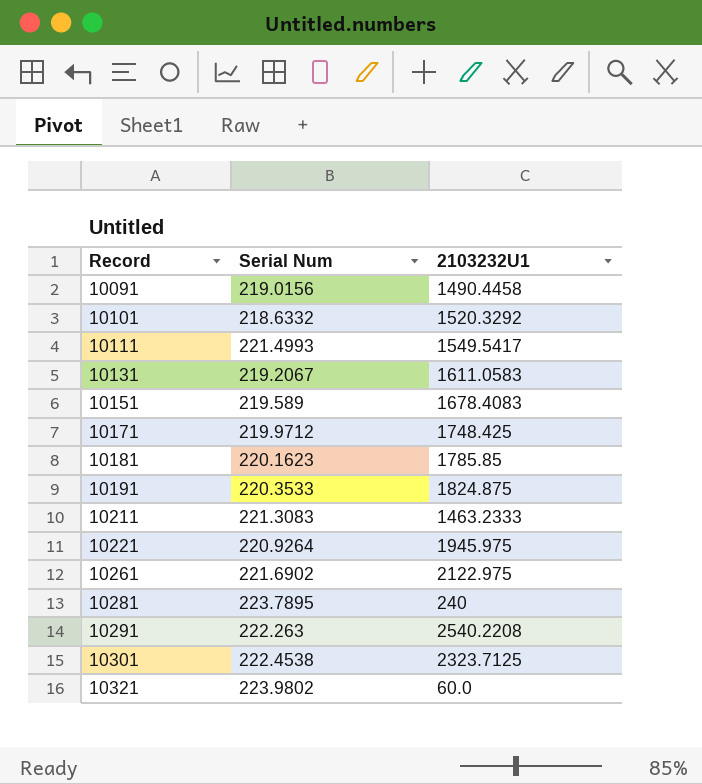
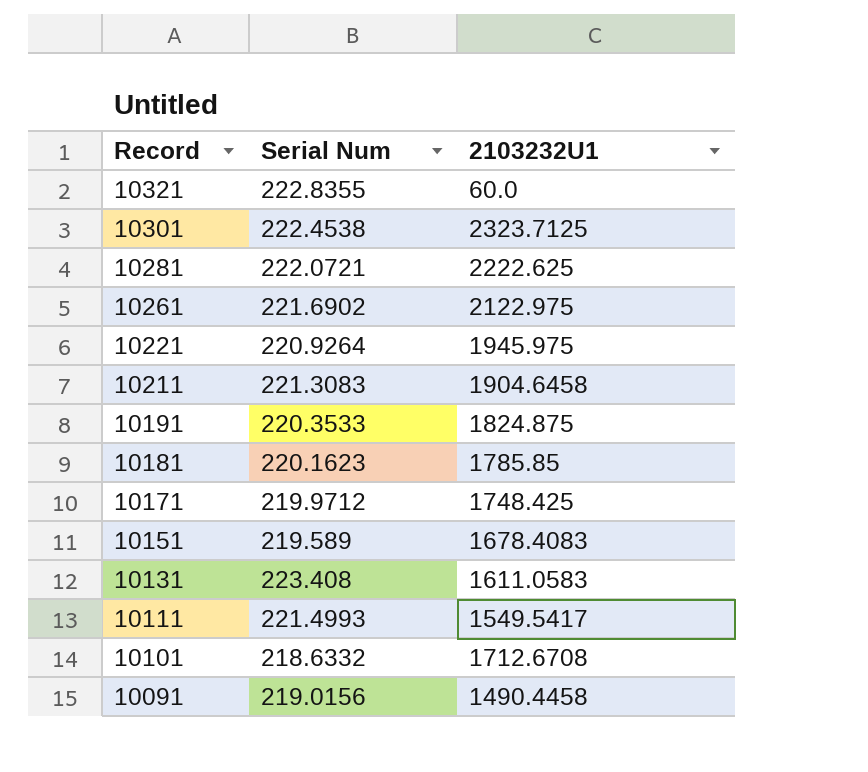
row order: Record ascending -> Record descending
row 10291: 222.263 | 2540.2208 -> none
10321 | Serial Num: 223.9802 -> 222.8355
10281 | Serial Num: 223.7895 -> 222.0721
10281 | 2103232U1: 240 -> 2222.625
10211 | 2103232U1: 1463.2333 -> 1904.6458
10131 | Serial Num: 219.2067 -> 223.408
10101 | 2103232U1: 1520.3292 -> 1712.6708

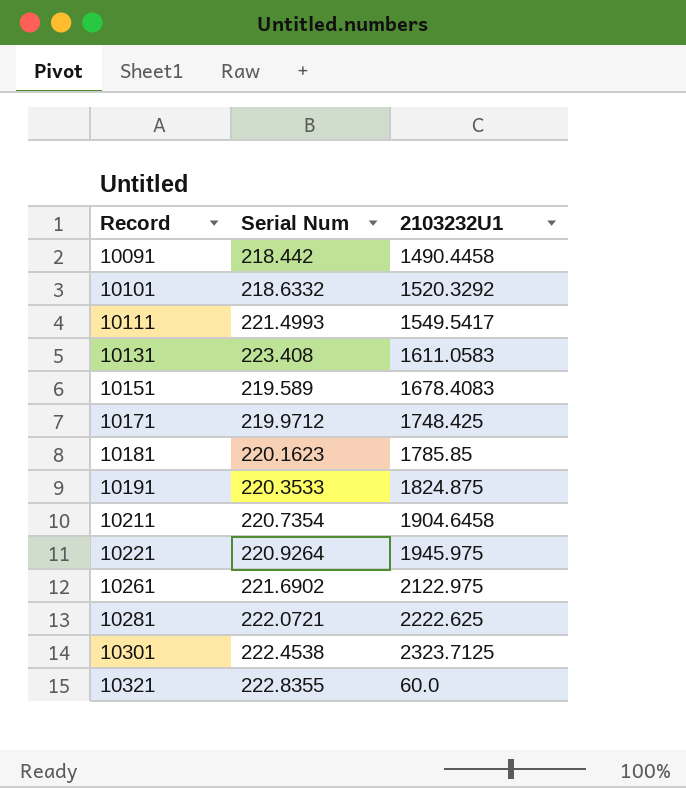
row order: Record descending -> Record ascending
10091 | Serial Num: 219.0156 -> 218.442
10101 | 2103232U1: 1712.6708 -> 1520.3292
10211 | Serial Num: 221.3083 -> 220.7354

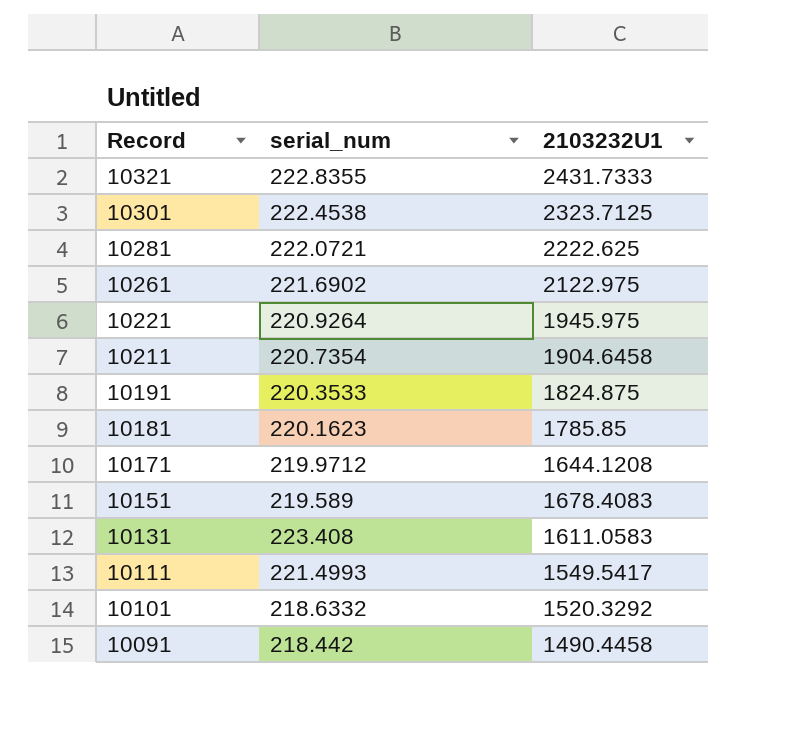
row order: Record ascending -> Record descending
column name: Serial Num -> serial_num
10321 | 2103232U1: 60.0 -> 2431.7333
10171 | 2103232U1: 1748.425 -> 1644.1208

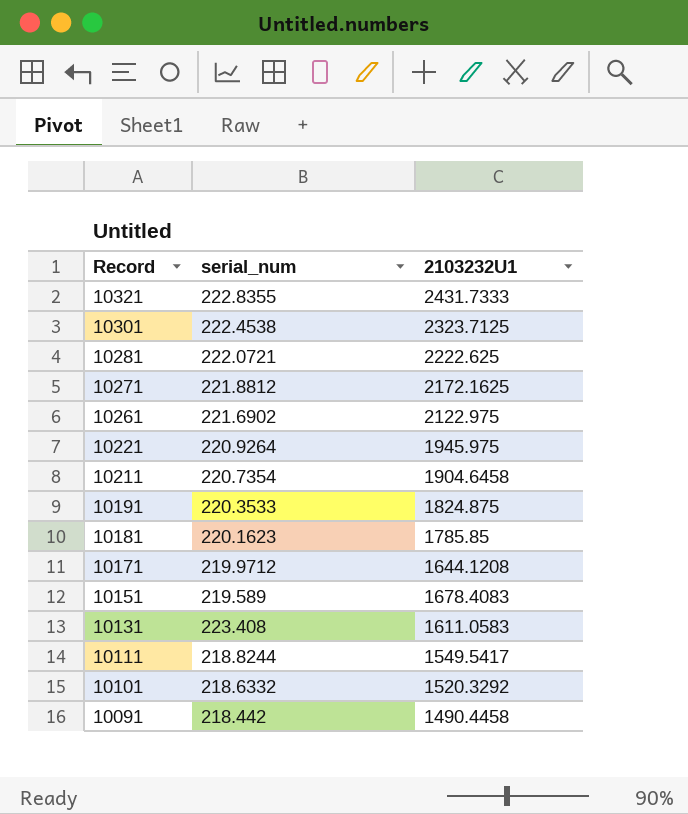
row 10271: none -> 221.8812 | 2172.1625
10111 | serial_num: 221.4993 -> 218.8244

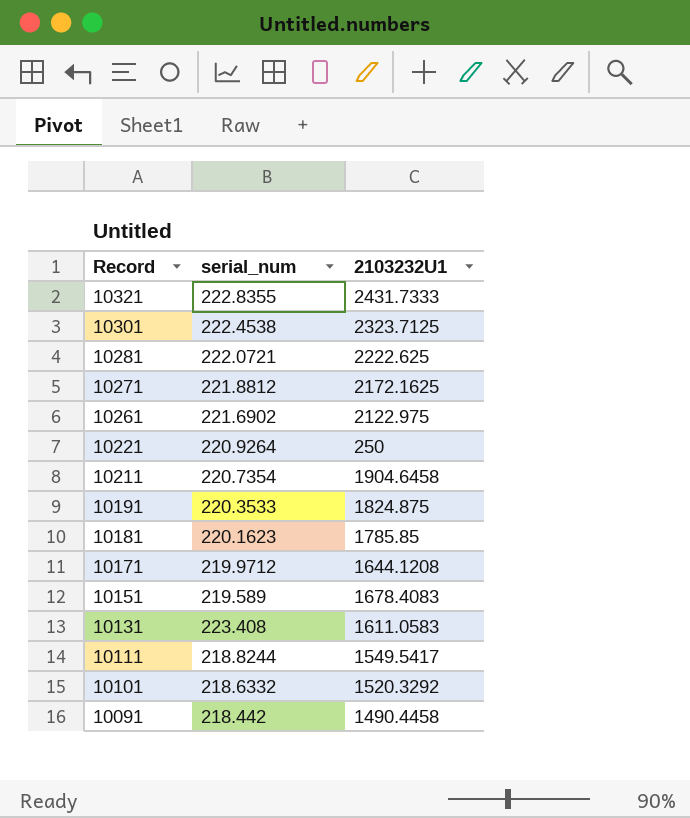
10221 | 2103232U1: 1945.975 -> 250

